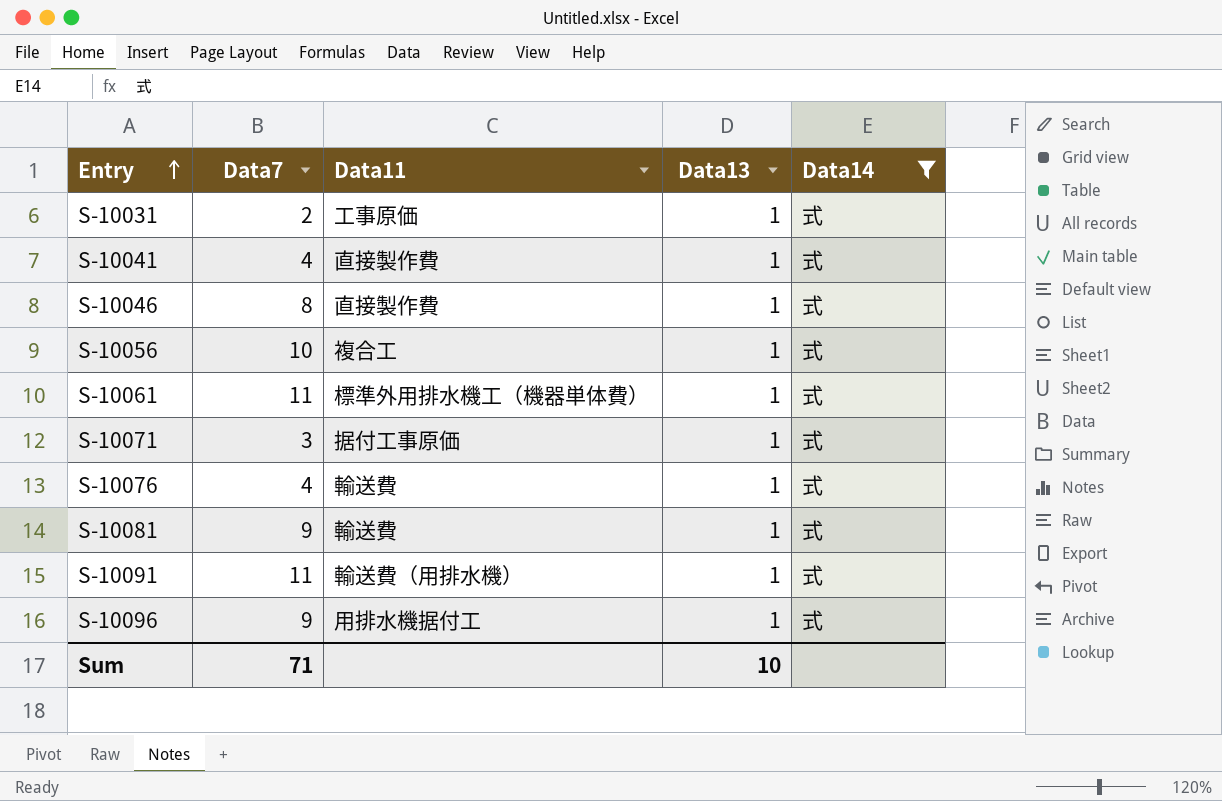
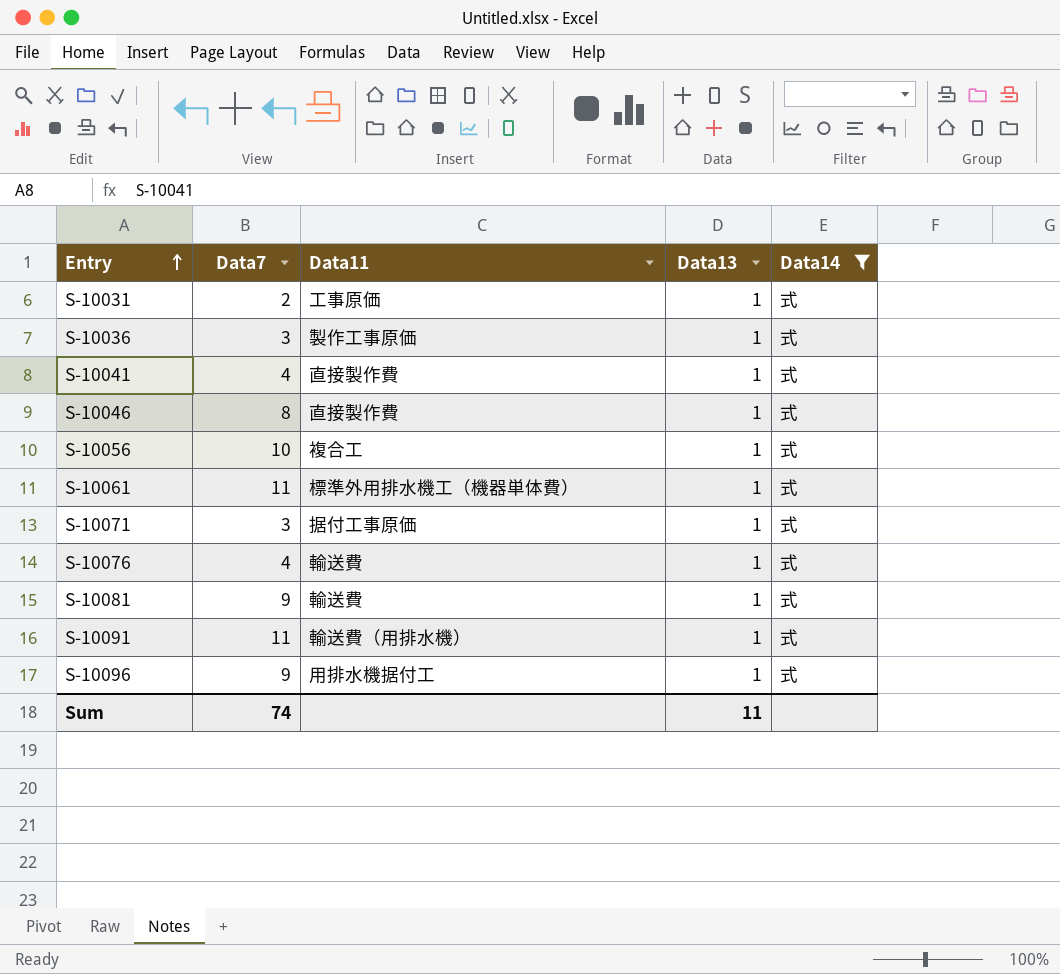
row S-10036: none -> 3 | 製作工事原価 | 1 | 式
Sum | Data7: 71 -> 74
Sum | Data13: 10 -> 11

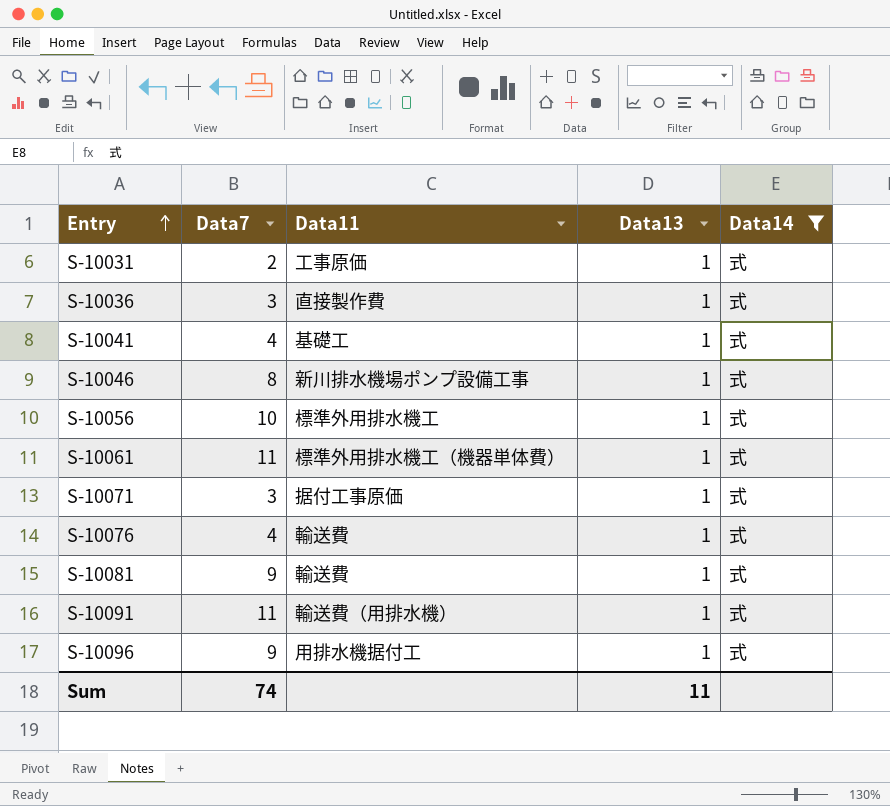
S-10036 | Data11: 製作工事原価 -> 直接製作費
S-10041 | Data11: 直接製作費 -> 基礎工
S-10046 | Data11: 直接製作費 -> 新川排水機場ポンプ設備工事
S-10056 | Data11: 複合工 -> 標準外用排水機工

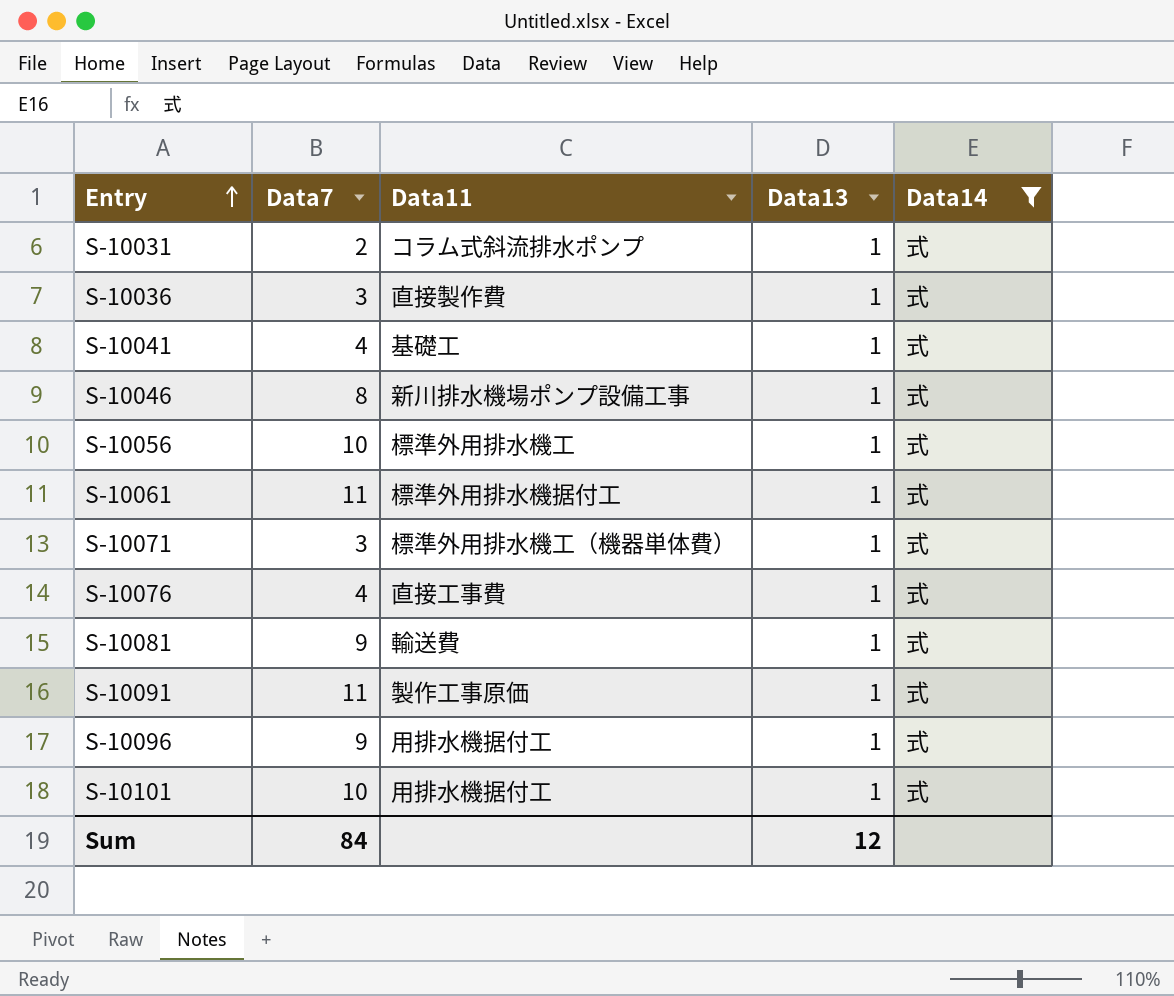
S-10031 | Data11: 工事原価 -> コラム式斜流排水ポンプ
S-10061 | Data11: 標準外用排水機工（機器単体費） -> 標準外用排水機据付工
S-10071 | Data11: 据付工事原価 -> 標準外用排水機工（機器単体費）
S-10076 | Data11: 輸送費 -> 直接工事費
S-10091 | Data11: 輸送費（用排水機） -> 製作工事原価
row S-10101: none -> 10 | 用排水機据付工 | 1 | 式
Sum | Data7: 74 -> 84
Sum | Data13: 11 -> 12

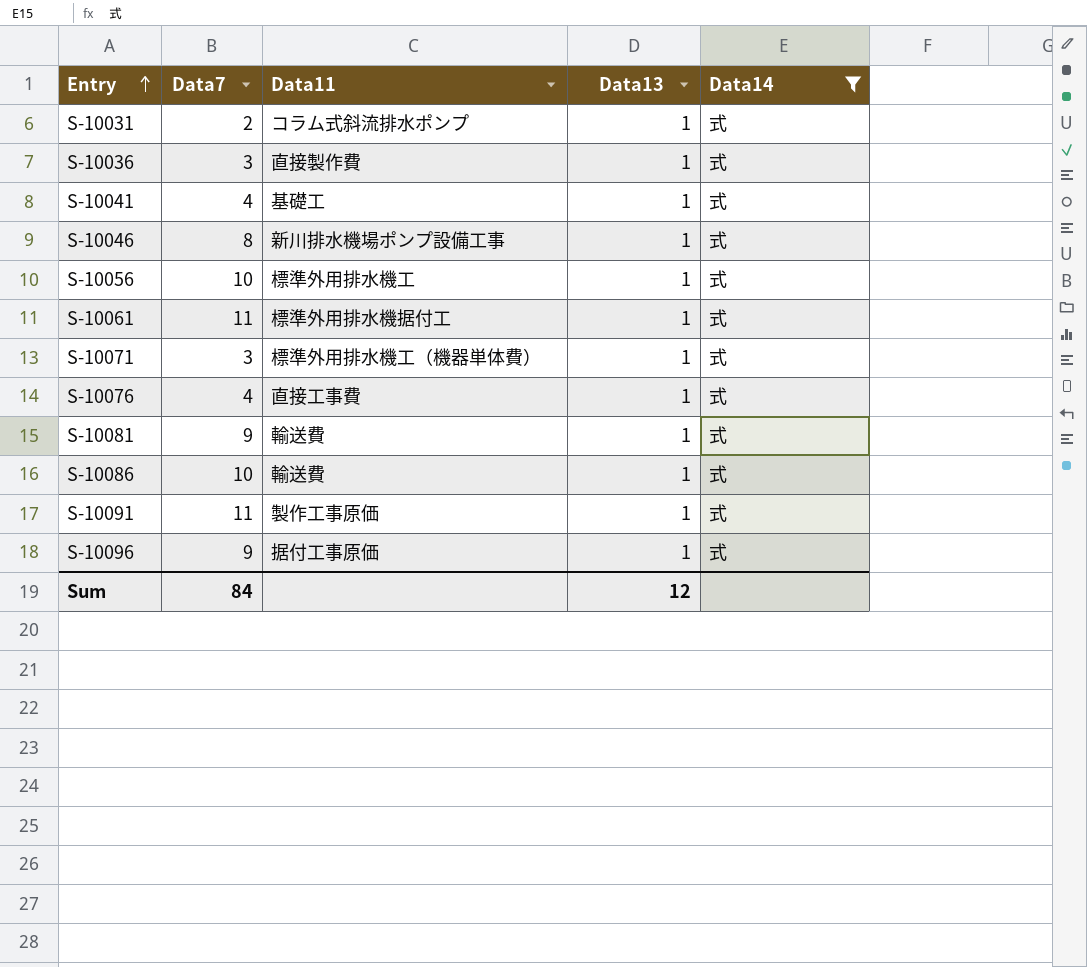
row S-10101: 10 | 用排水機据付工 | 1 | 式 -> none
row S-10086: none -> 10 | 輸送費 | 1 | 式
S-10096 | Data11: 用排水機据付工 -> 据付工事原価

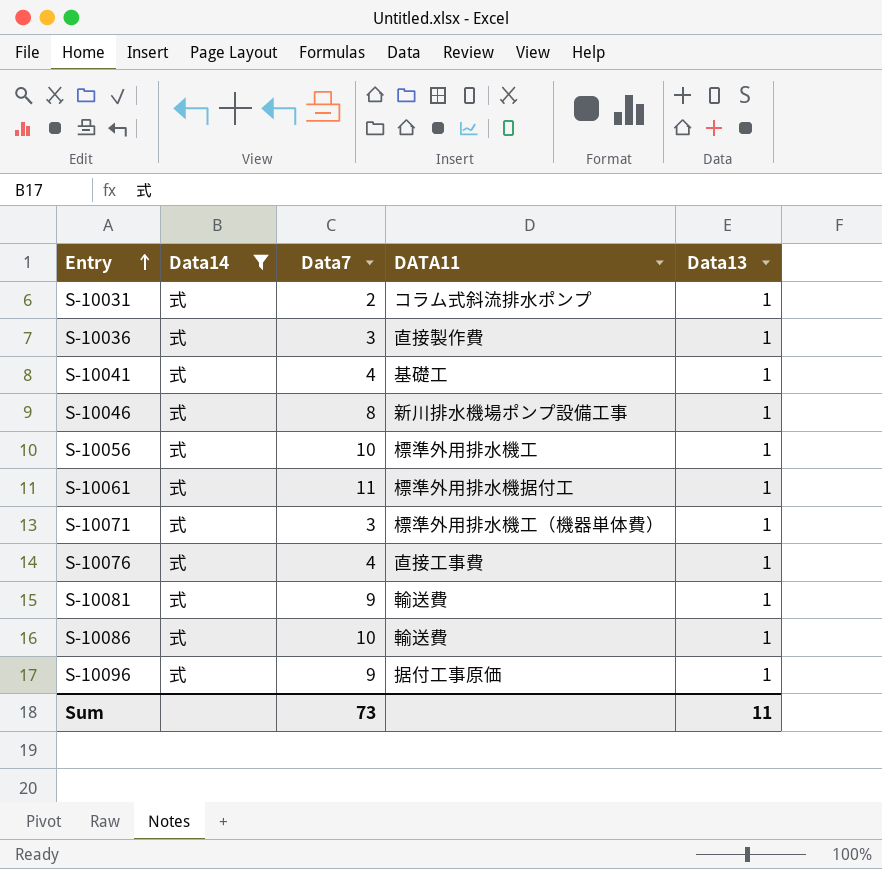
column Data14 | position: 5 -> 2
column name: Data11 -> DATA11
row S-10091: 11 | 製作工事原価 | 1 | 式 -> none
Sum | Data7: 84 -> 73
Sum | Data13: 12 -> 11

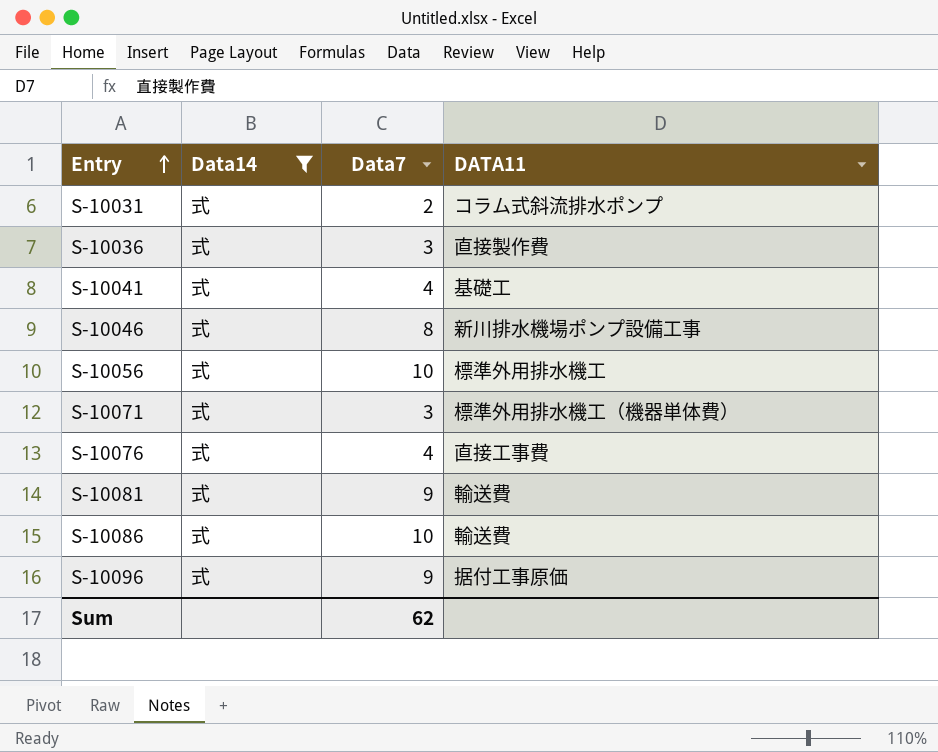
column Data13 | position: 5 -> none
row S-10061: 式 | 11 | 標準外用排水機据付工 | 1 -> none
Sum | Data7: 73 -> 62

